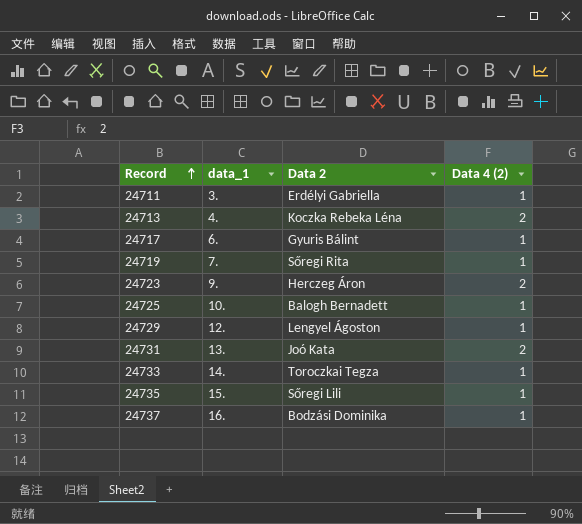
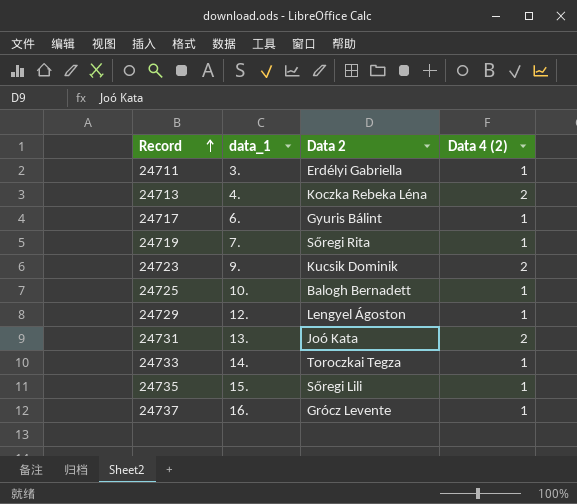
24723 | Data 2: Herczeg Áron -> Kucsik Dominik
24737 | Data 2: Bodzási Dominika -> Grócz Levente

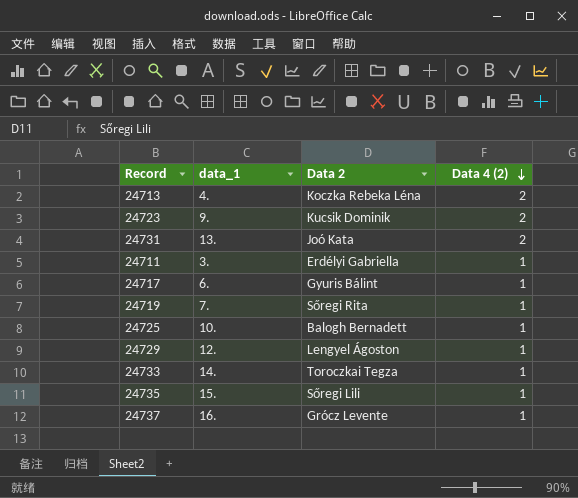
row order: Record ascending -> Data 4 (2) descending

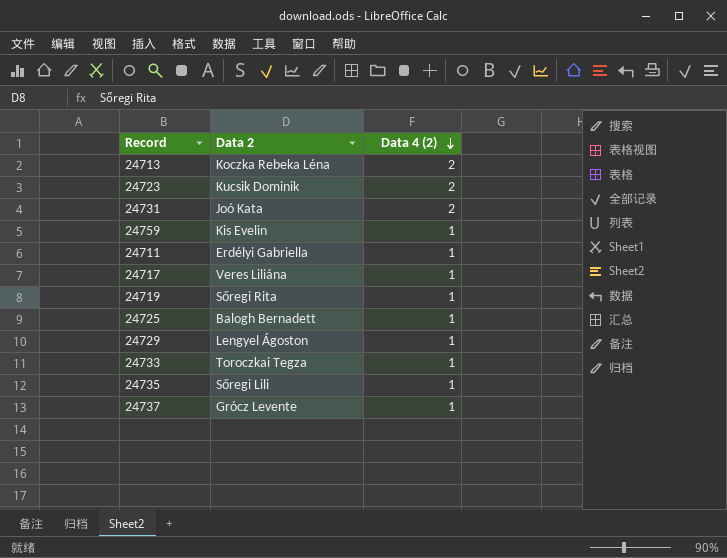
column data_1 | position: 2 -> none
row 24759: none -> Kis Evelin | 1
24717 | Data 2: Gyuris Bálint -> Veres Liliána

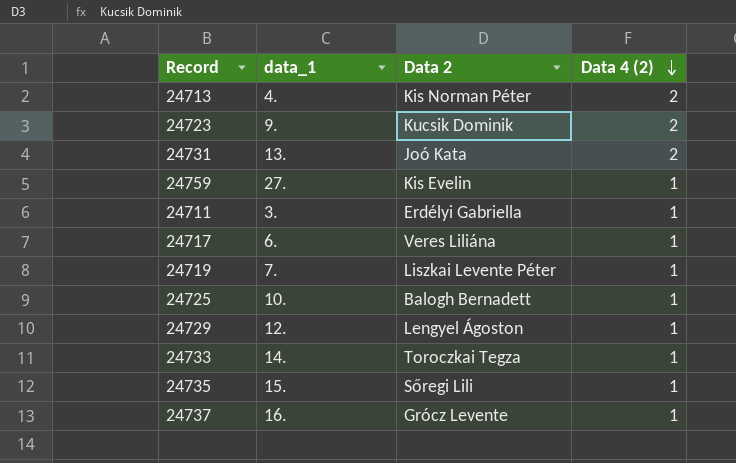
column data_1 | position: none -> 2
24713 | Data 2: Koczka Rebeka Léna -> Kis Norman Péter
24719 | Data 2: Sőregi Rita -> Liszkai Levente Péter

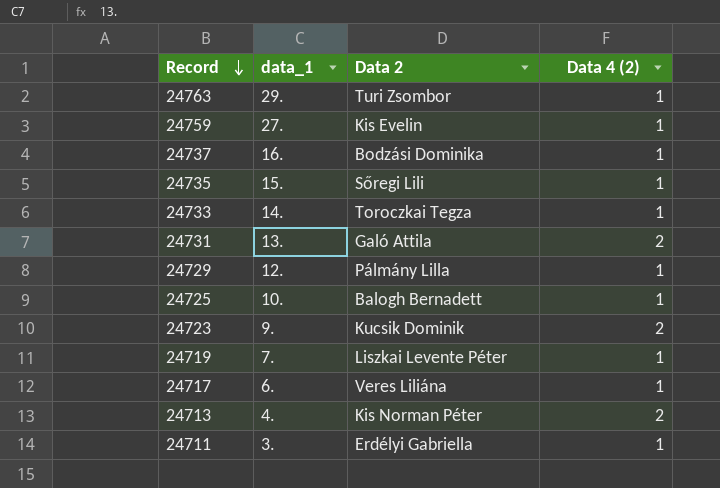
row order: Data 4 (2) descending -> Record descending
row 24763: none -> 29. | Turi Zsombor | 1
24737 | Data 2: Grócz Levente -> Bodzási Dominika
24731 | Data 2: Joó Kata -> Galó Attila
24729 | Data 2: Lengyel Ágoston -> Pálmány Lilla

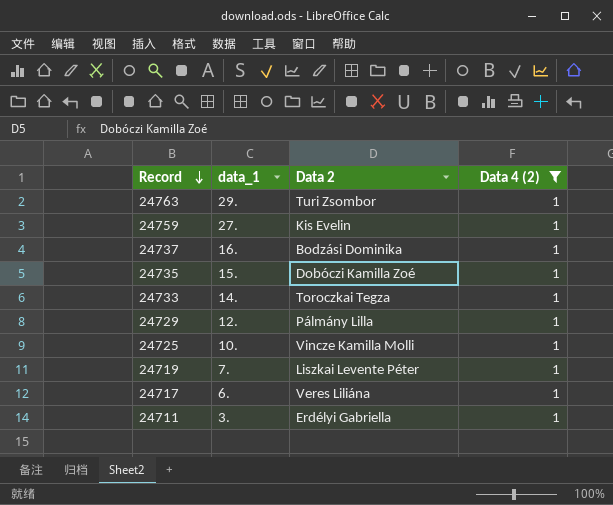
filter: none -> Data 4 (2) = 1
24735 | Data 2: Sőregi Lili -> Dobóczi Kamilla Zoé
24725 | Data 2: Balogh Bernadett -> Vincze Kamilla Molli

